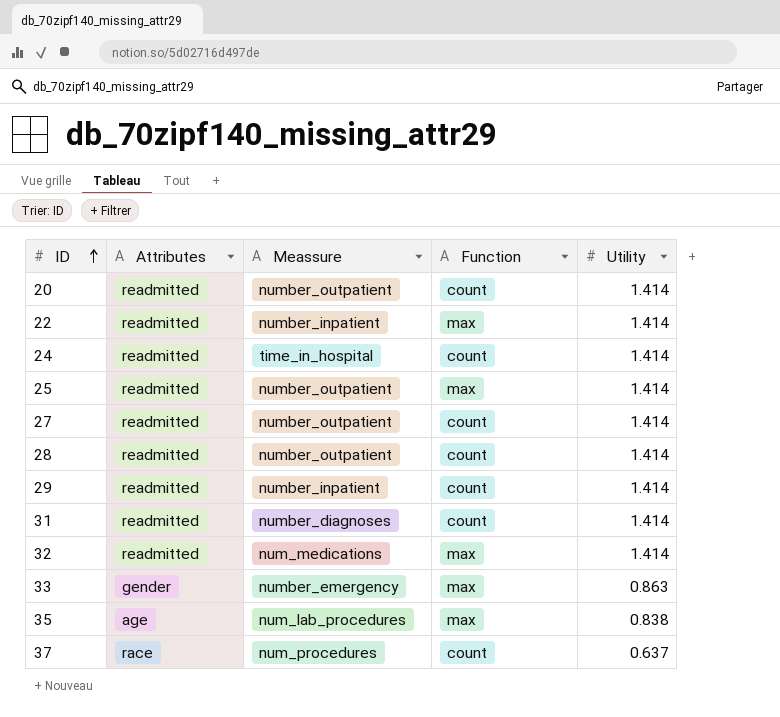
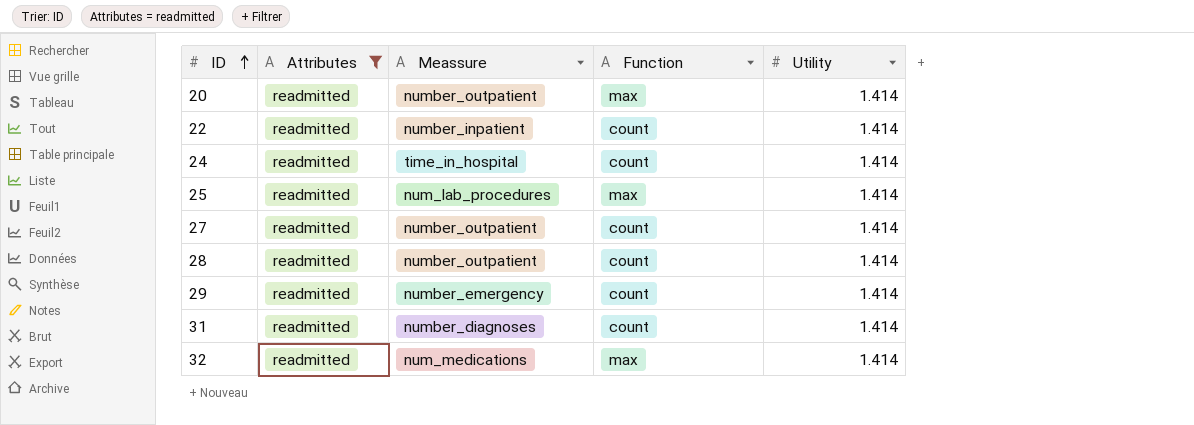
filter: none -> Attributes = readmitted
20 | Function: count -> max
22 | Function: max -> count
25 | Meassure: number_outpatient -> num_lab_procedures
29 | Meassure: number_inpatient -> number_emergency

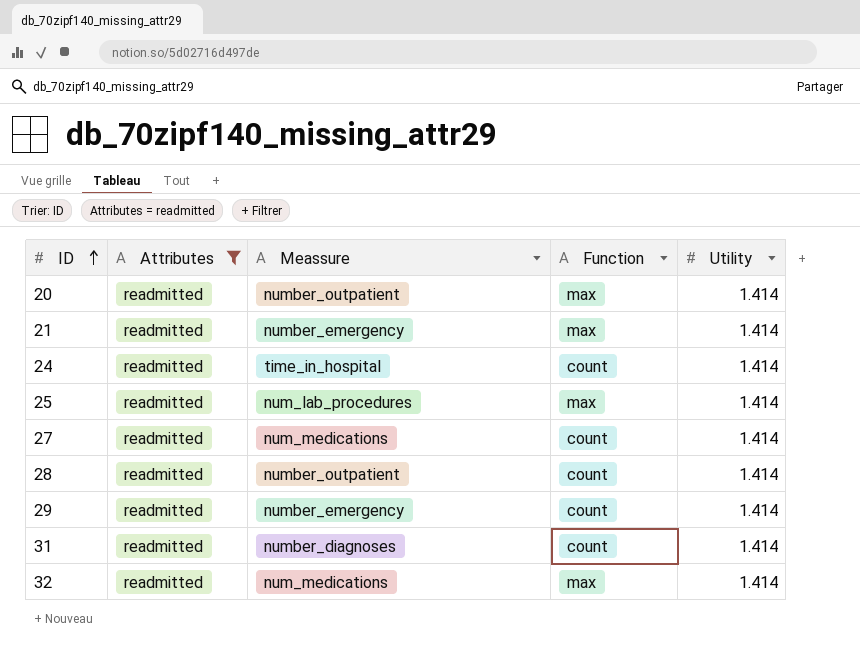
row 22: readmitted | number_inpatient | count | 1.414 -> none
row 21: none -> readmitted | number_emergency | max | 1.414
27 | Meassure: number_outpatient -> num_medications

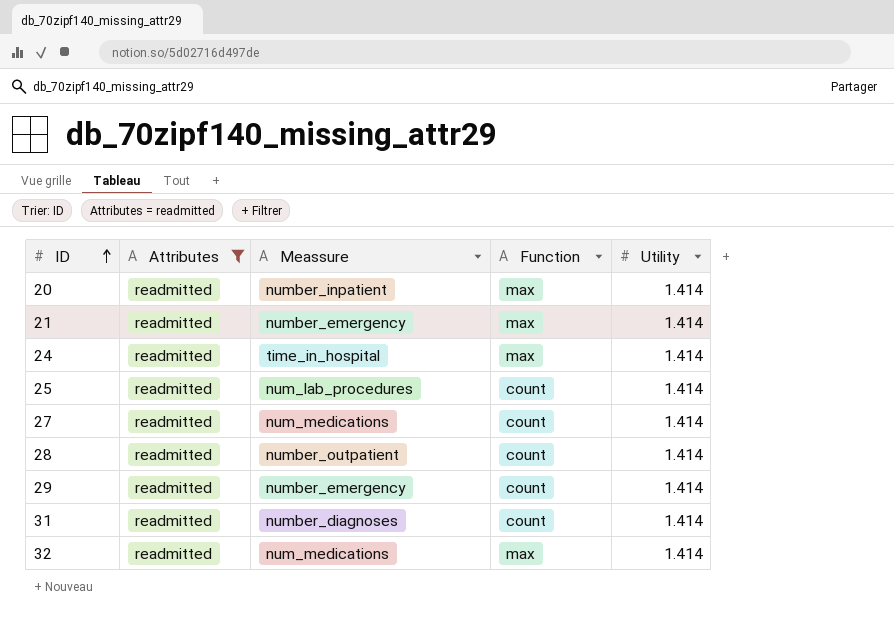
20 | Meassure: number_outpatient -> number_inpatient
24 | Function: count -> max
25 | Function: max -> count

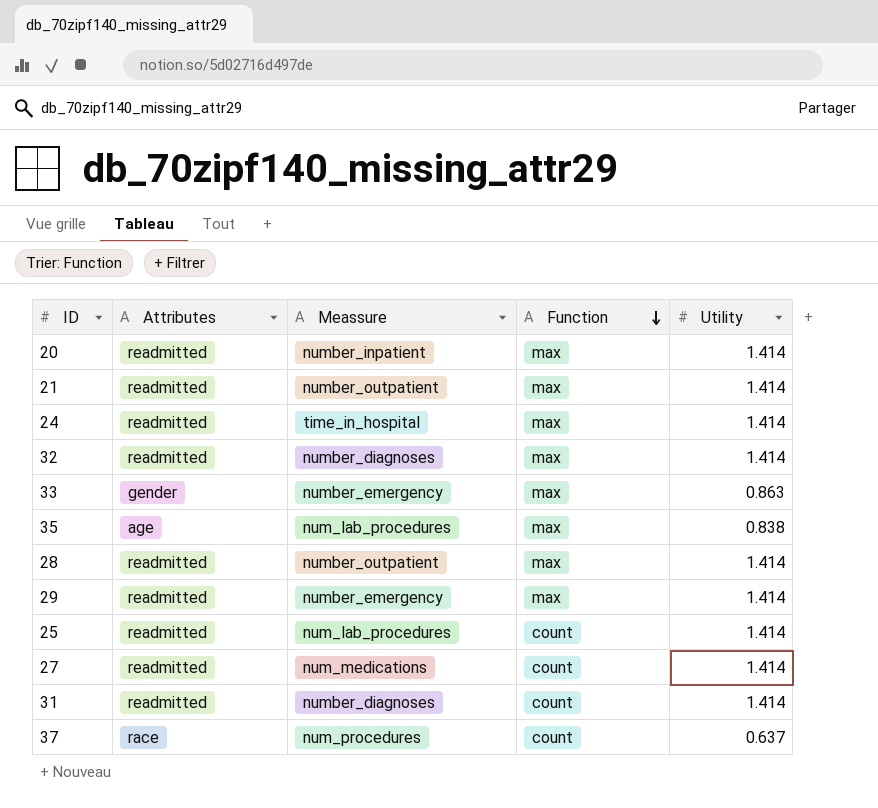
filter: Attributes = readmitted -> none
row order: ID ascending -> Function descending
21 | Meassure: number_emergency -> number_outpatient
32 | Meassure: num_medications -> number_diagnoses
28 | Function: count -> max
29 | Function: count -> max

